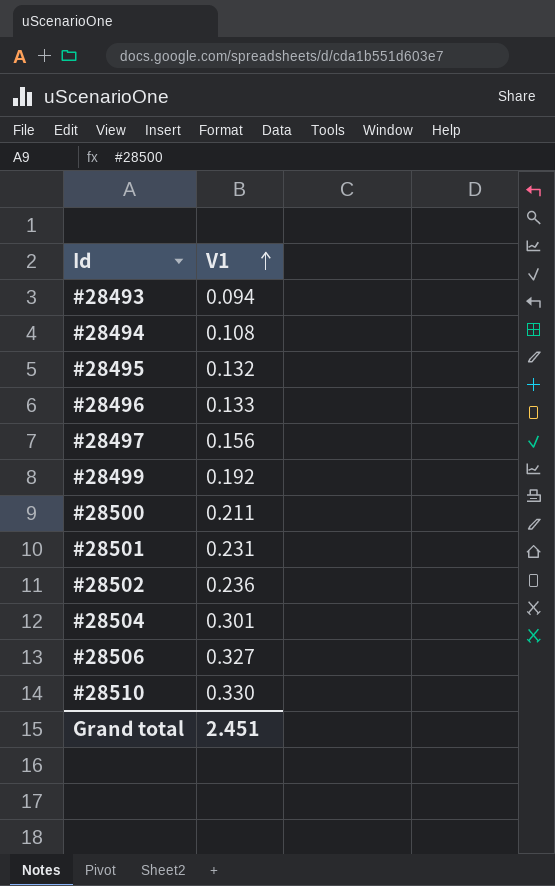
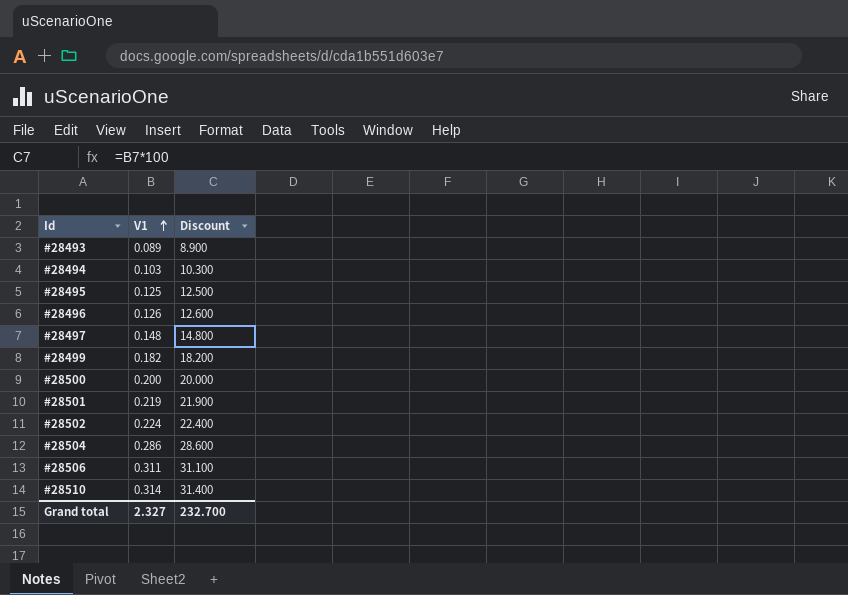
column Discount | formula: none -> [V1] * 100
#28493 | V1: 0.094 -> 0.089
#28494 | V1: 0.108 -> 0.103
#28495 | V1: 0.132 -> 0.125
#28496 | V1: 0.133 -> 0.126
#28497 | V1: 0.156 -> 0.148
#28499 | V1: 0.192 -> 0.182
#28500 | V1: 0.211 -> 0.200
#28501 | V1: 0.231 -> 0.219
#28502 | V1: 0.236 -> 0.224
#28504 | V1: 0.301 -> 0.286
#28506 | V1: 0.327 -> 0.311
#28510 | V1: 0.330 -> 0.314
Grand total | V1: 2.451 -> 2.327

